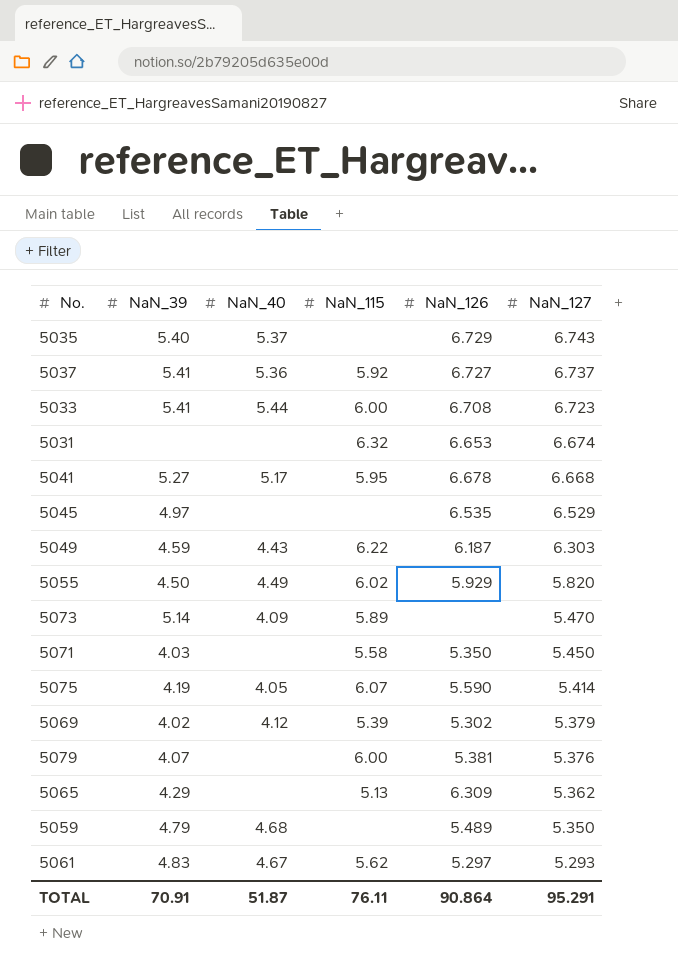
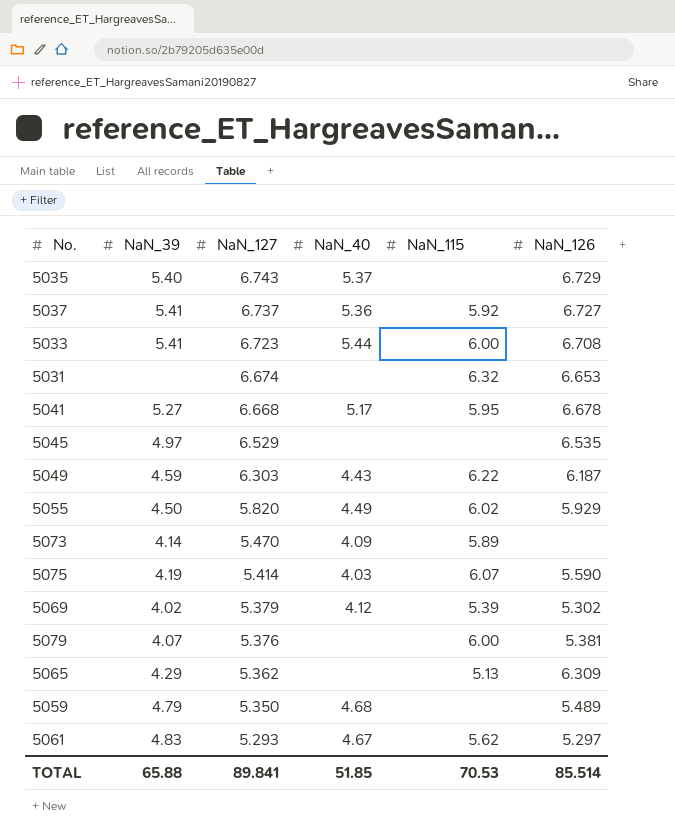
column NaN_127 | position: 6 -> 3
row 5071: 4.03 | none | 5.58 | 5.350 | 5.450 -> none
5073 | NaN_39: 5.14 -> 4.14
5075 | NaN_40: 4.05 -> 4.03
TOTAL | NaN_39: 70.91 -> 65.88
TOTAL | NaN_127: 95.291 -> 89.841
TOTAL | NaN_40: 51.87 -> 51.85
TOTAL | NaN_115: 76.11 -> 70.53
TOTAL | NaN_126: 90.864 -> 85.514

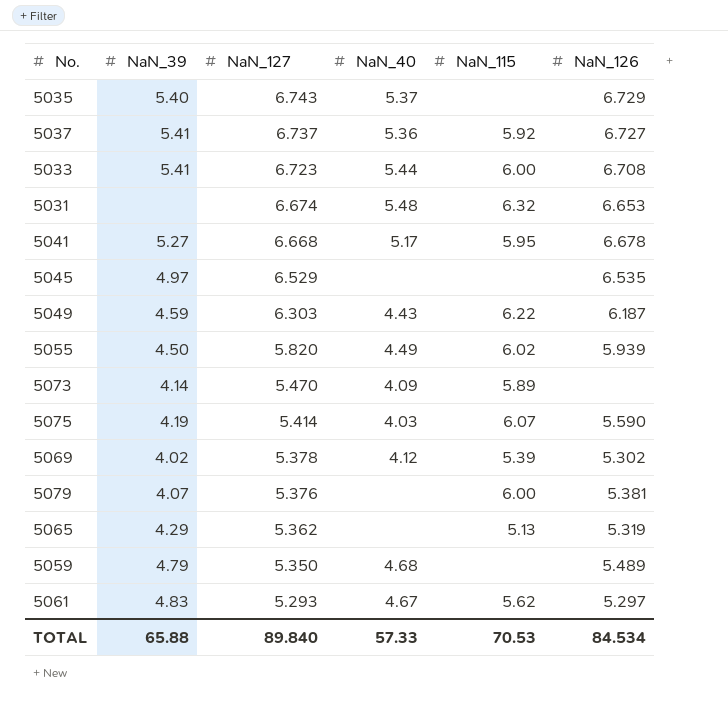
5031 | NaN_40: none -> 5.48
5055 | NaN_126: 5.929 -> 5.939
5069 | NaN_127: 5.379 -> 5.378
5065 | NaN_126: 6.309 -> 5.319
TOTAL | NaN_127: 89.841 -> 89.840
TOTAL | NaN_40: 51.85 -> 57.33
TOTAL | NaN_126: 85.514 -> 84.534

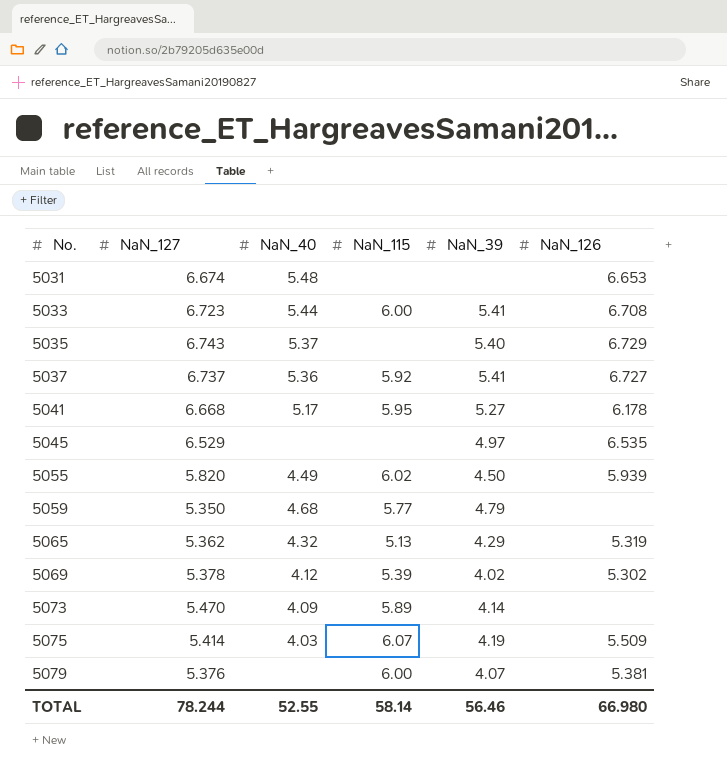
row order: NaN_127 descending -> No. ascending
column NaN_39 | position: 2 -> 5
row 5049: 4.59 | 6.303 | 4.43 | 6.22 | 6.187 -> none
row 5061: 4.83 | 5.293 | 4.67 | 5.62 | 5.297 -> none
5031 | NaN_115: 6.32 -> none
5041 | NaN_126: 6.678 -> 6.178
5059 | NaN_115: none -> 5.77
5059 | NaN_126: 5.489 -> none
5065 | NaN_40: none -> 4.32
5075 | NaN_126: 5.590 -> 5.509
TOTAL | NaN_127: 89.840 -> 78.244
TOTAL | NaN_40: 57.33 -> 52.55
TOTAL | NaN_115: 70.53 -> 58.14
TOTAL | NaN_39: 65.88 -> 56.46
TOTAL | NaN_126: 84.534 -> 66.980

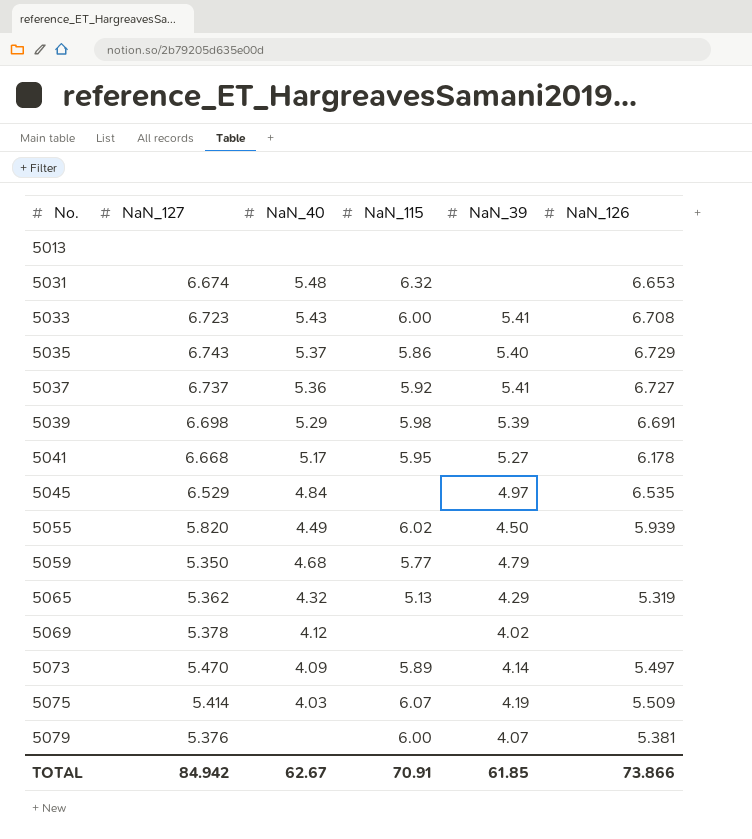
row 5013: none -> none | none | none | none | none
5031 | NaN_115: none -> 6.32
5033 | NaN_40: 5.44 -> 5.43
5035 | NaN_115: none -> 5.86
row 5039: none -> 6.698 | 5.29 | 5.98 | 5.39 | 6.691
5045 | NaN_40: none -> 4.84
5069 | NaN_115: 5.39 -> none
5069 | NaN_126: 5.302 -> none
5073 | NaN_126: none -> 5.497
TOTAL | NaN_127: 78.244 -> 84.942
TOTAL | NaN_40: 52.55 -> 62.67
TOTAL | NaN_115: 58.14 -> 70.91
TOTAL | NaN_39: 56.46 -> 61.85
TOTAL | NaN_126: 66.980 -> 73.866

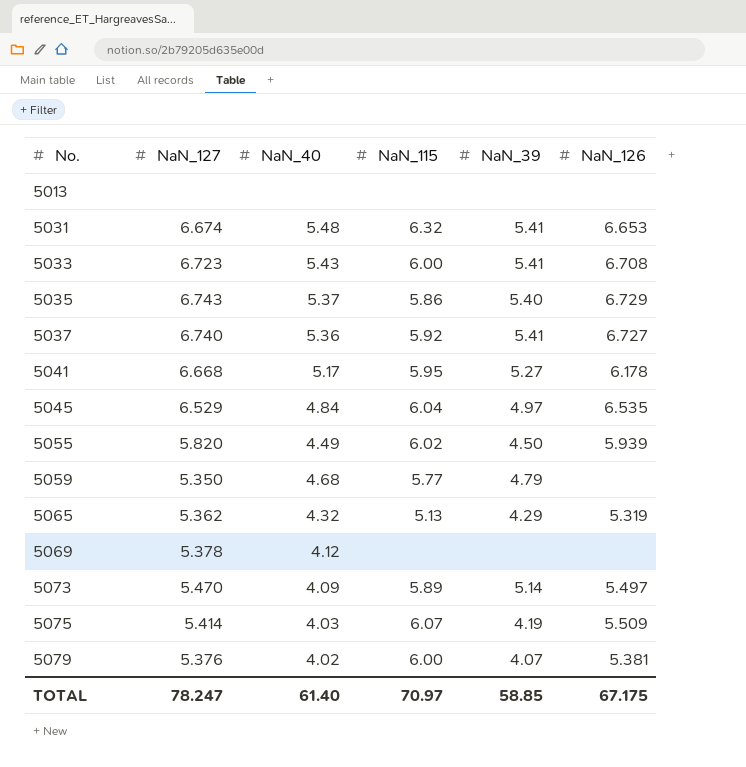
row 5039: 6.698 | 5.29 | 5.98 | 5.39 | 6.691 -> none
5031 | NaN_39: none -> 5.41
5037 | NaN_127: 6.737 -> 6.740
5045 | NaN_115: none -> 6.04
5069 | NaN_39: 4.02 -> none
5073 | NaN_39: 4.14 -> 5.14
5079 | NaN_40: none -> 4.02
TOTAL | NaN_127: 84.942 -> 78.247
TOTAL | NaN_40: 62.67 -> 61.40
TOTAL | NaN_115: 70.91 -> 70.97
TOTAL | NaN_39: 61.85 -> 58.85
TOTAL | NaN_126: 73.866 -> 67.175

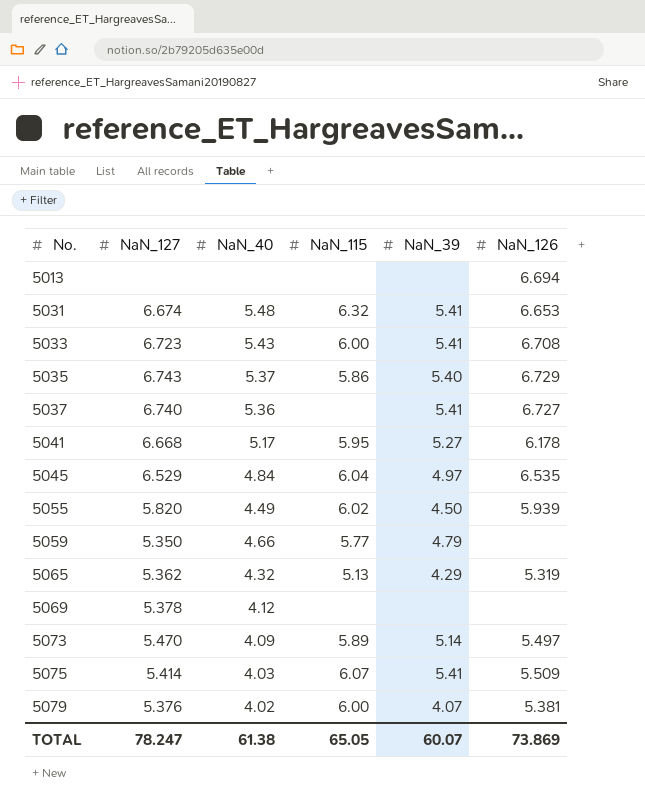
5013 | NaN_126: none -> 6.694
5037 | NaN_115: 5.92 -> none
5059 | NaN_40: 4.68 -> 4.66
5075 | NaN_39: 4.19 -> 5.41
TOTAL | NaN_40: 61.40 -> 61.38
TOTAL | NaN_115: 70.97 -> 65.05
TOTAL | NaN_39: 58.85 -> 60.07
TOTAL | NaN_126: 67.175 -> 73.869

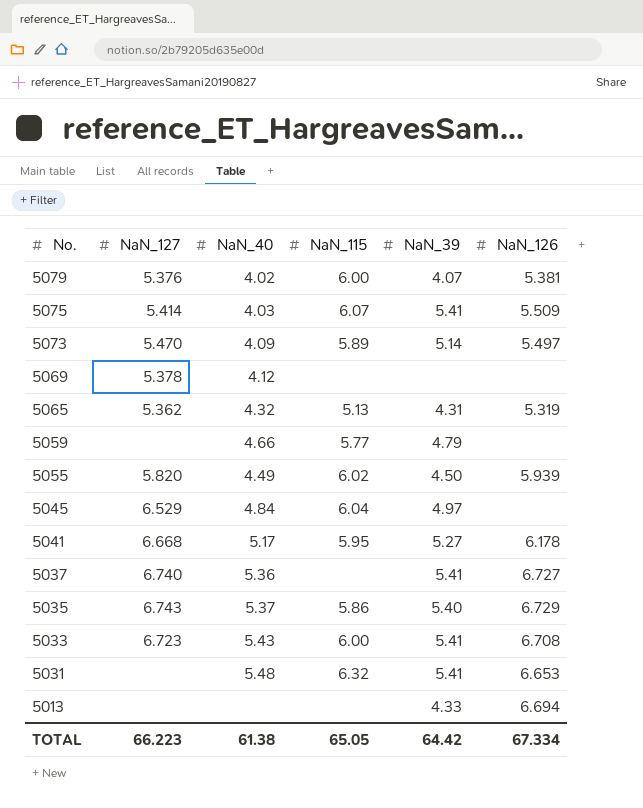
row order: No. ascending -> No. descending
5065 | NaN_39: 4.29 -> 4.31
5059 | NaN_127: 5.350 -> none
5045 | NaN_126: 6.535 -> none
5031 | NaN_127: 6.674 -> none
5013 | NaN_39: none -> 4.33
TOTAL | NaN_127: 78.247 -> 66.223
TOTAL | NaN_39: 60.07 -> 64.42
TOTAL | NaN_126: 73.869 -> 67.334

